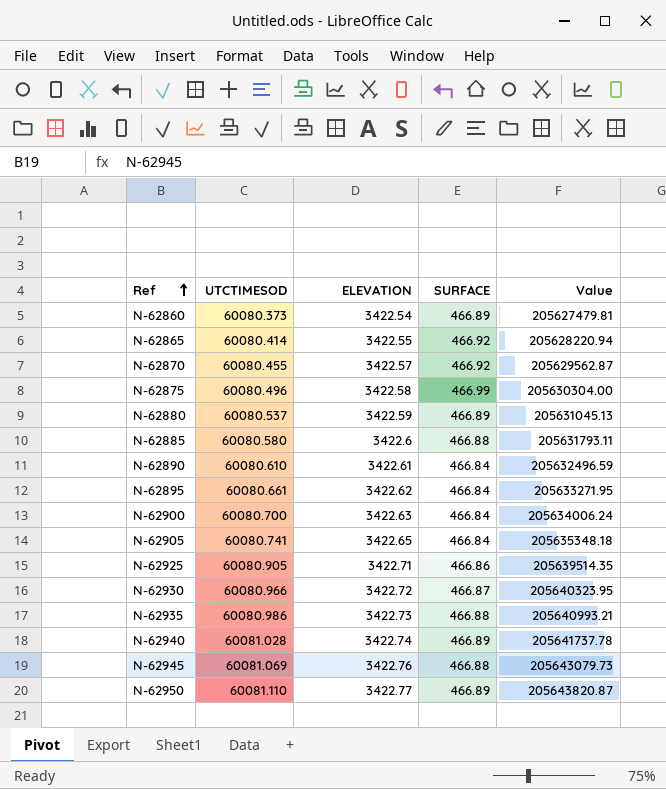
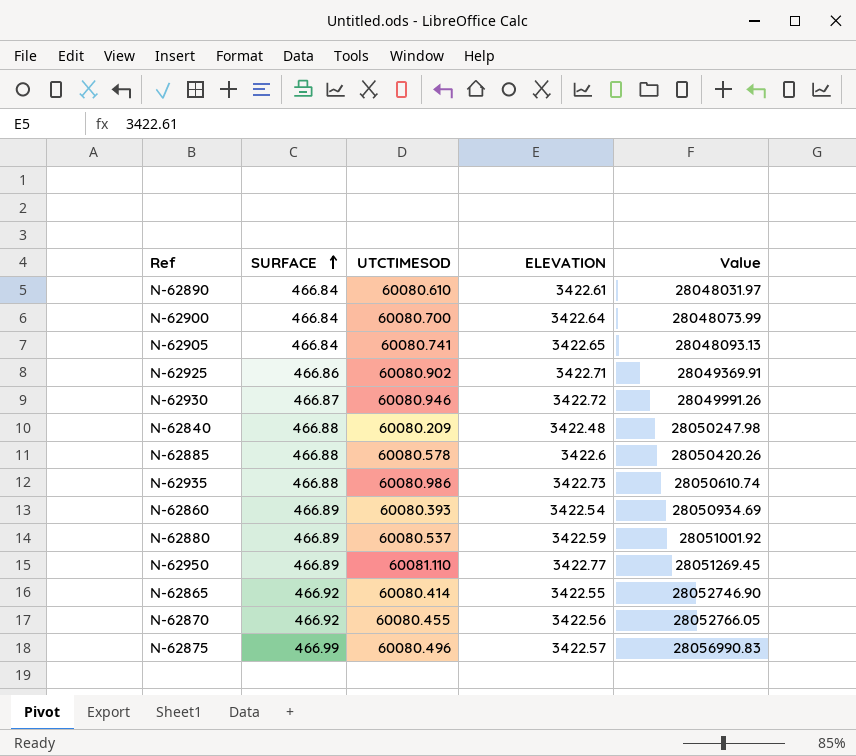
row order: Ref ascending -> SURFACE ascending
column SURFACE | position: 4 -> 2
column Value | formula: [UTCTIMESOD] * [ELEVATION] -> [SURFACE] * [UTCTIMESOD]
row N-62895: 60080.661 | 3422.62 | 466.84 | 205633271.95 -> none
row N-62940: 60081.028 | 3422.74 | 466.89 | 205641737.78 -> none
row N-62945: 60081.069 | 3422.76 | 466.88 | 205643079.73 -> none
N-62900 | ELEVATION: 3422.63 -> 3422.64
N-62925 | UTCTIMESOD: 60080.905 -> 60080.902
N-62930 | UTCTIMESOD: 60080.966 -> 60080.946
row N-62840: none -> 466.88 | 60080.209 | 3422.48 | 28050247.98
N-62885 | UTCTIMESOD: 60080.580 -> 60080.578
N-62860 | UTCTIMESOD: 60080.373 -> 60080.393
N-62870 | ELEVATION: 3422.57 -> 3422.56
N-62875 | ELEVATION: 3422.58 -> 3422.57

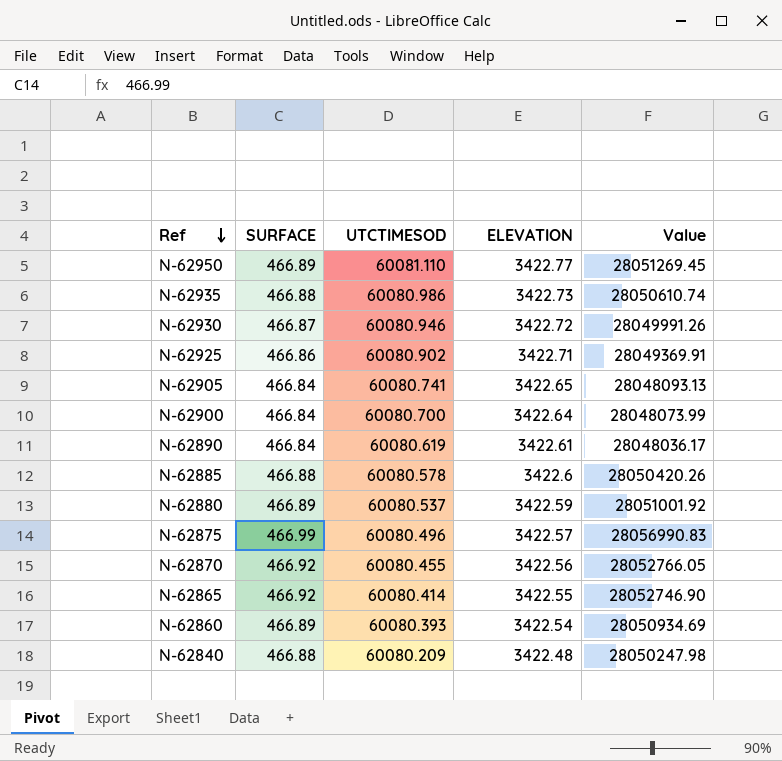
row order: SURFACE ascending -> Ref descending
N-62890 | UTCTIMESOD: 60080.610 -> 60080.619
N-62890 | Value: 28048031.97 -> 28048036.17

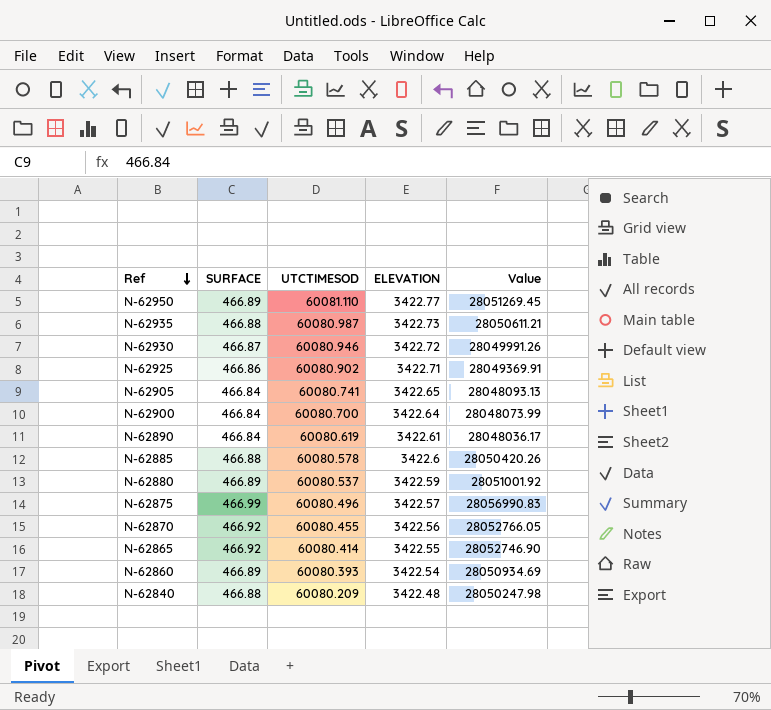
N-62935 | UTCTIMESOD: 60080.986 -> 60080.987
N-62935 | Value: 28050610.74 -> 28050611.21

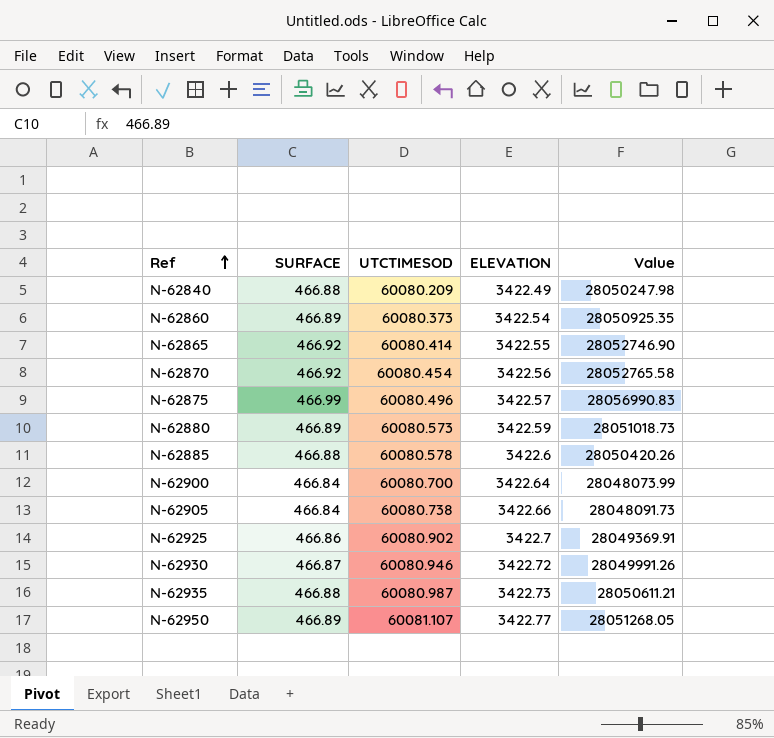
row order: Ref descending -> Ref ascending
row N-62890: 466.84 | 60080.619 | 3422.61 | 28048036.17 -> none
N-62840 | ELEVATION: 3422.48 -> 3422.49
N-62860 | UTCTIMESOD: 60080.393 -> 60080.373
N-62860 | Value: 28050934.69 -> 28050925.35
N-62870 | UTCTIMESOD: 60080.455 -> 60080.454
N-62870 | Value: 28052766.05 -> 28052765.58
N-62880 | UTCTIMESOD: 60080.537 -> 60080.573
N-62880 | Value: 28051001.92 -> 28051018.73
N-62905 | UTCTIMESOD: 60080.741 -> 60080.738
N-62905 | ELEVATION: 3422.65 -> 3422.66
N-62905 | Value: 28048093.13 -> 28048091.73
N-62925 | ELEVATION: 3422.71 -> 3422.7
N-62950 | UTCTIMESOD: 60081.110 -> 60081.107
N-62950 | Value: 28051269.45 -> 28051268.05

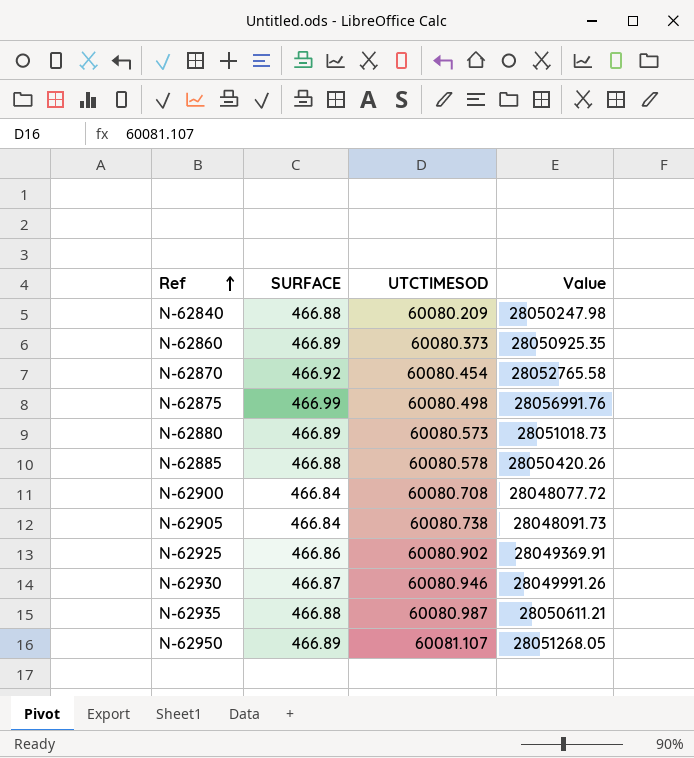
column ELEVATION | position: 4 -> none
row N-62865: 466.92 | 60080.414 | 3422.55 | 28052746.90 -> none
N-62875 | UTCTIMESOD: 60080.496 -> 60080.498
N-62875 | Value: 28056990.83 -> 28056991.76
N-62900 | UTCTIMESOD: 60080.700 -> 60080.708
N-62900 | Value: 28048073.99 -> 28048077.72

